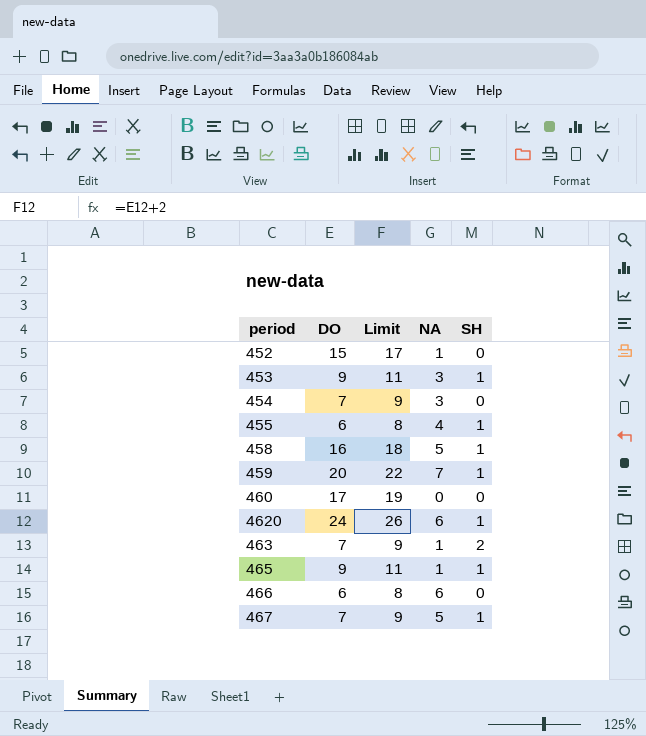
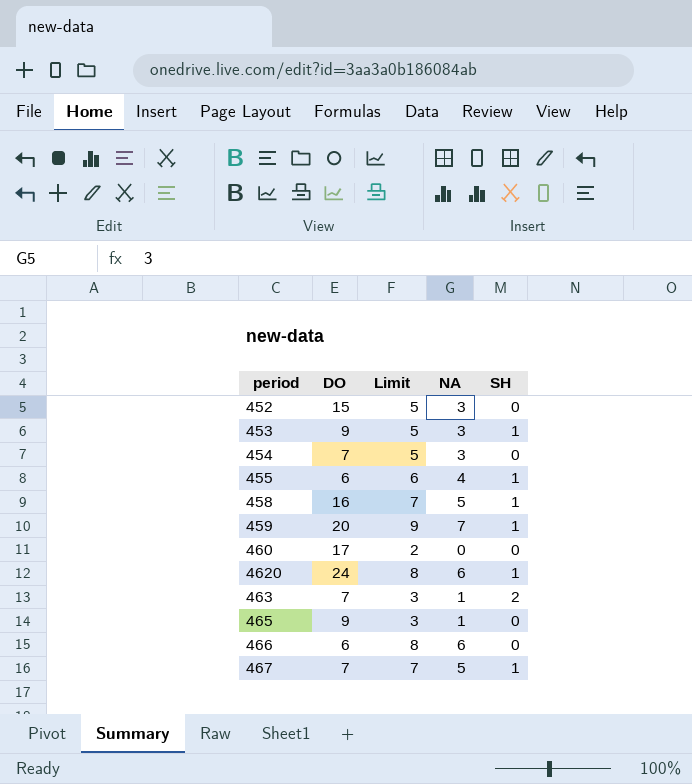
column Limit | formula: [DO] + 2 -> [NA] + 2
452 | NA: 1 -> 3
465 | SH: 1 -> 0

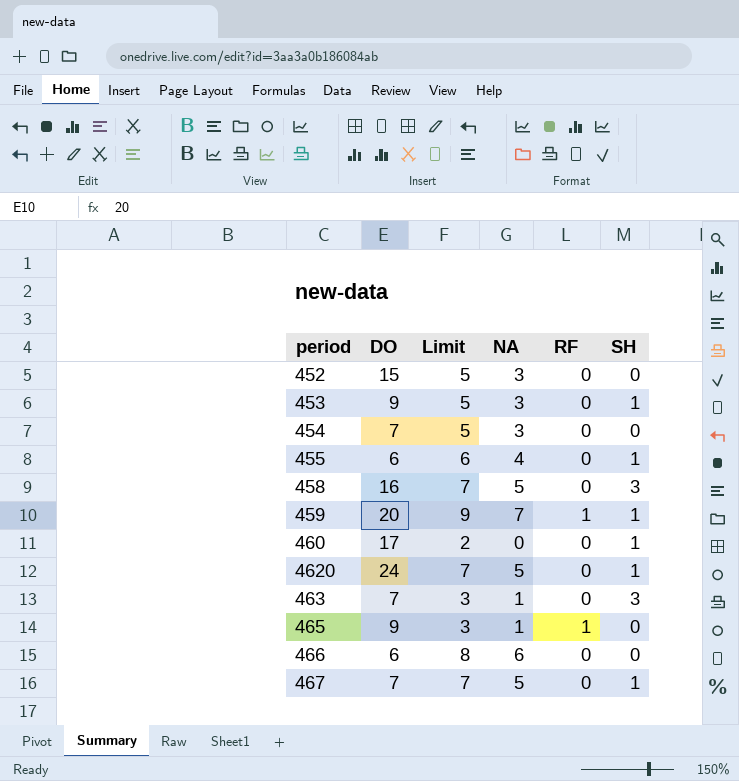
column RF | position: none -> 5
458 | SH: 1 -> 3
460 | SH: 0 -> 1
4620 | Limit: 8 -> 7
4620 | NA: 6 -> 5
463 | SH: 2 -> 3

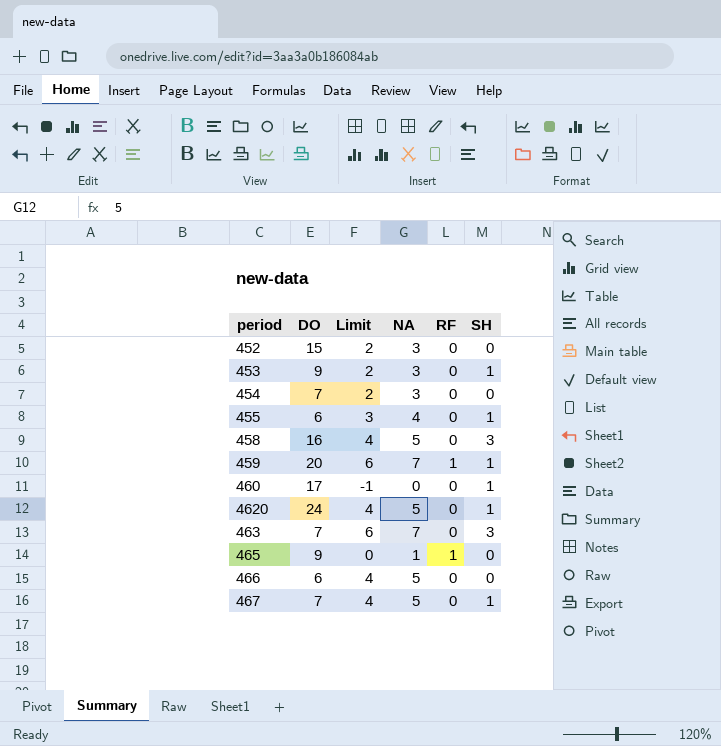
column Limit | formula: [NA] + 2 -> [NA] - 1
463 | NA: 1 -> 7
466 | NA: 6 -> 5

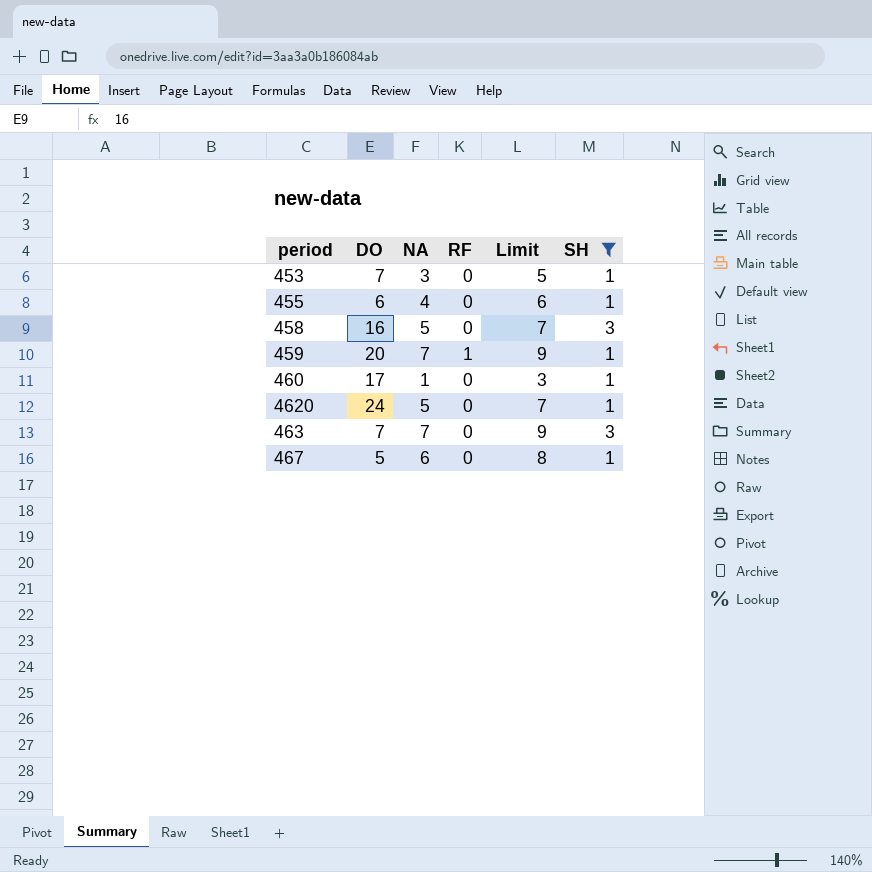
filter: none -> SH != 0
column Limit | formula: [NA] - 1 -> [NA] + 2
column Limit | position: 3 -> 5
453 | DO: 9 -> 7
460 | NA: 0 -> 1
467 | DO: 7 -> 5
467 | NA: 5 -> 6

